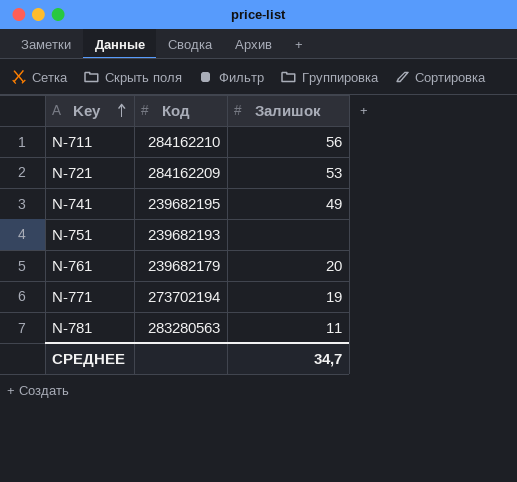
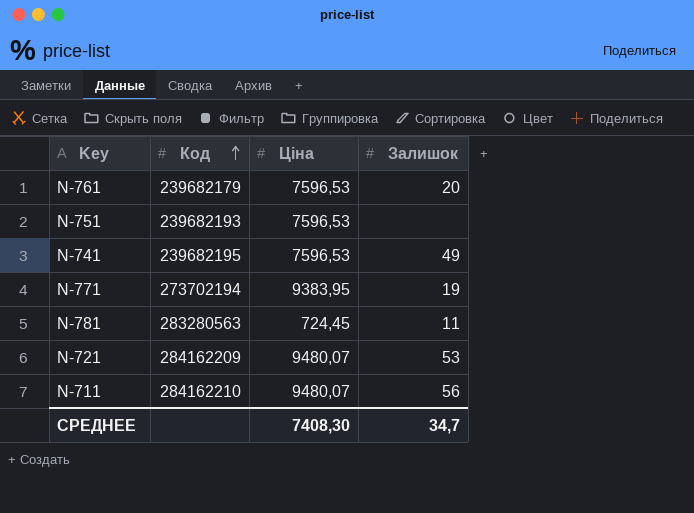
row order: Key ascending -> Код ascending
column Ціна | position: none -> 3

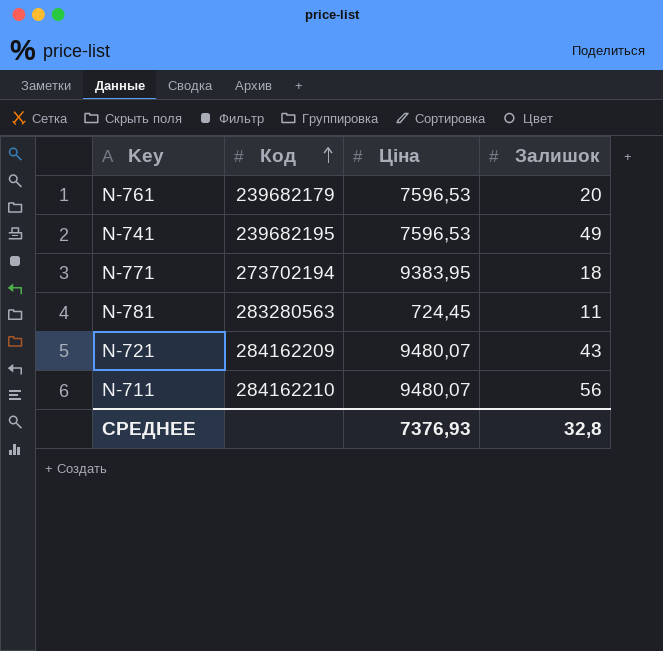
row N-751: 239682193 | 7596,53 | none -> none
N-771 | Залишок: 19 -> 18
N-721 | Залишок: 53 -> 43
СРЕДНЕЕ | Ціна: 7408,30 -> 7376,93
СРЕДНЕЕ | Залишок: 34,7 -> 32,8

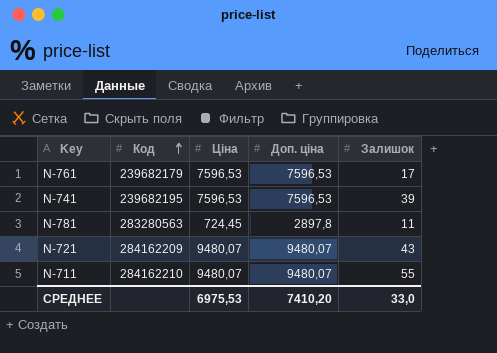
column Доп. ціна | position: none -> 4
row N-771: 273702194 | 9383,95 | 18 -> none
N-761 | Залишок: 20 -> 17
N-741 | Залишок: 49 -> 39
N-711 | Залишок: 56 -> 55
СРЕДНЕЕ | Ціна: 7376,93 -> 6975,53
СРЕДНЕЕ | Залишок: 32,8 -> 33,0

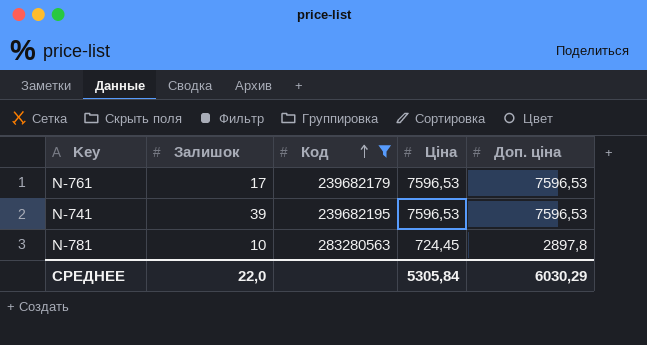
filter: none -> Код <= 283280563
column Залишок | position: 5 -> 2
N-781 | Залишок: 11 -> 10
СРЕДНЕЕ | Залишок: 33,0 -> 22,0
СРЕДНЕЕ | Ціна: 6975,53 -> 5305,84
СРЕДНЕЕ | Доп. ціна: 7410,20 -> 6030,29

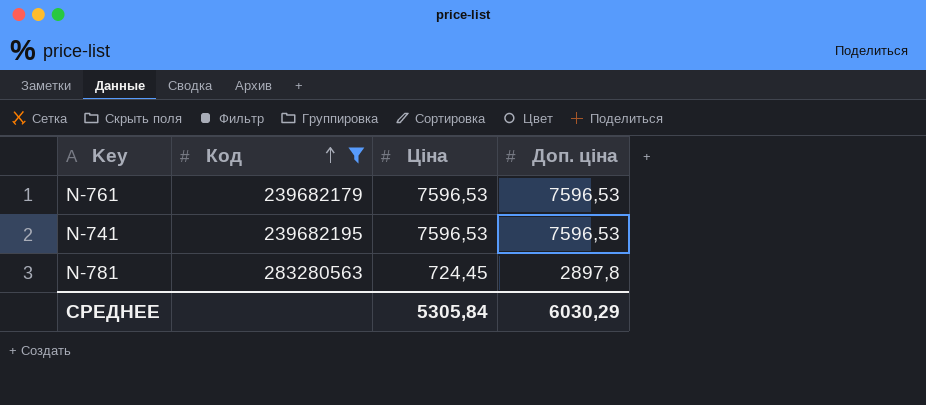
column Залишок | position: 2 -> none

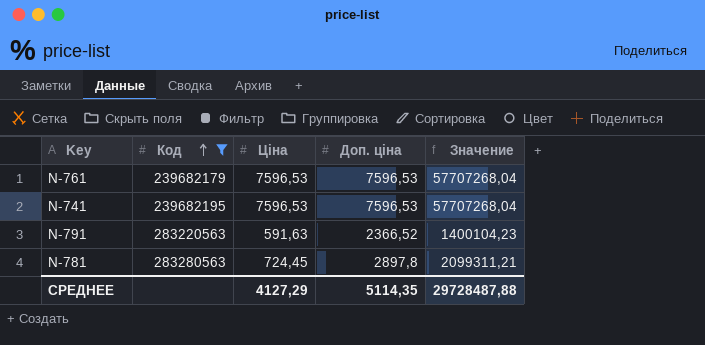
column Значение | formula: none -> [Ціна] * [Доп. ціна]
row N-791: none -> 283220563 | 591,63 | 2366,52 | 1400104,23
СРЕДНЕЕ | Ціна: 5305,84 -> 4127,29
СРЕДНЕЕ | Доп. ціна: 6030,29 -> 5114,35

